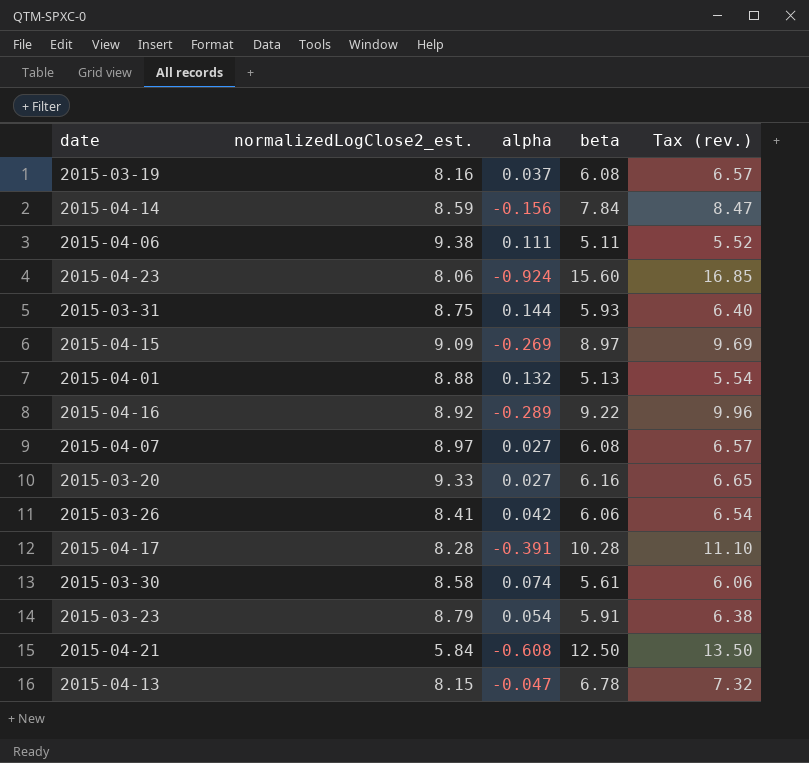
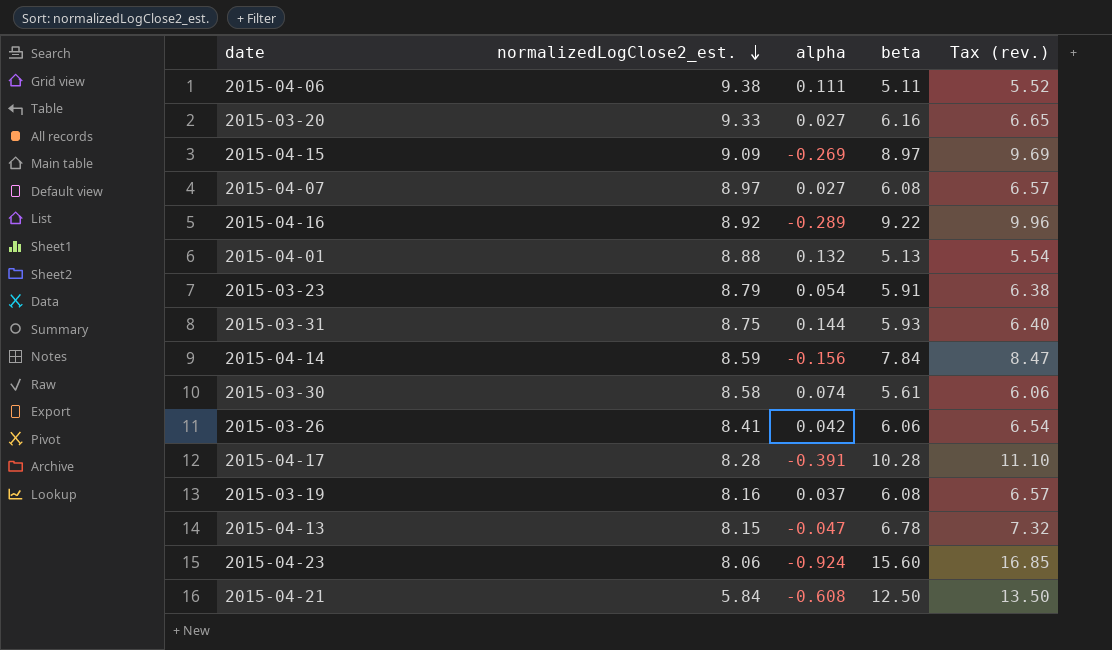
row order: none -> normalizedLogClose2_est. descending

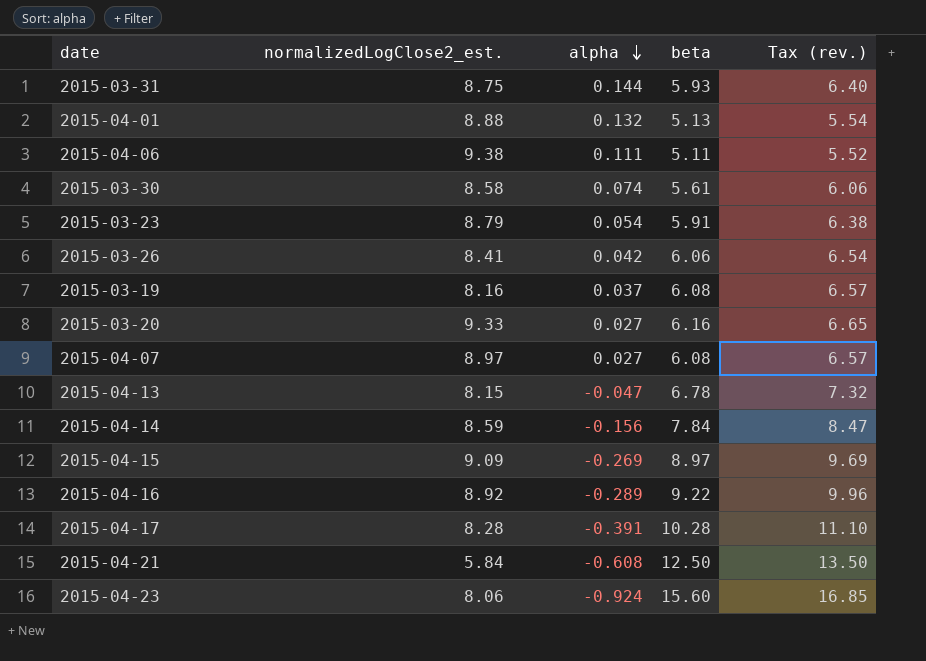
row order: normalizedLogClose2_est. descending -> alpha descending

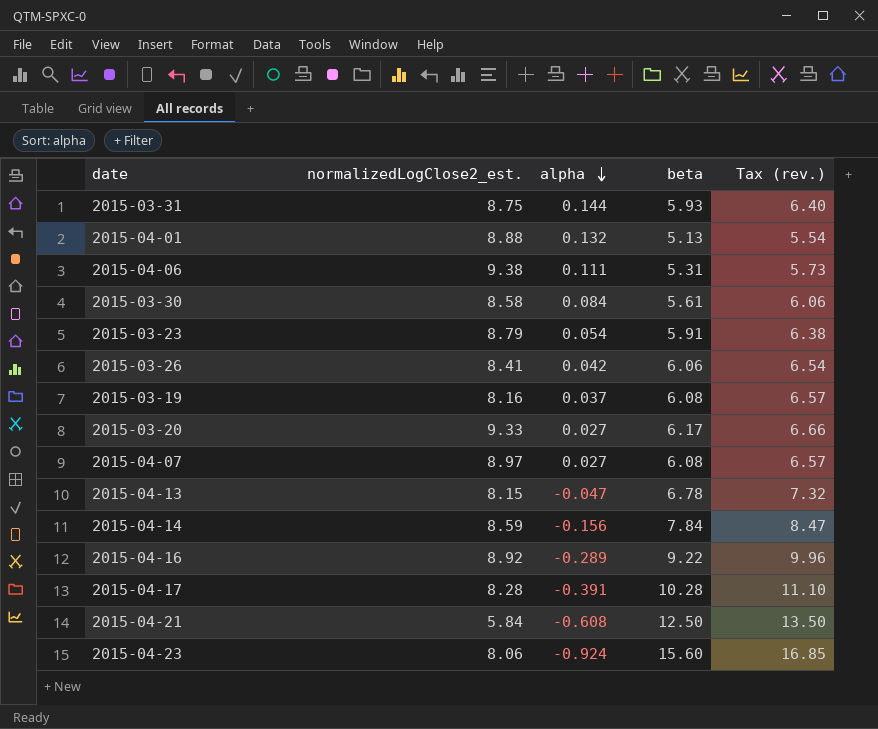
row 2015-04-15: 9.09 | -0.269 | 8.97 | 9.69 -> none
2015-04-06 | beta: 5.11 -> 5.31
2015-04-06 | Tax (rev.): 5.52 -> 5.73
2015-03-30 | alpha: 0.074 -> 0.084
2015-03-20 | beta: 6.16 -> 6.17
2015-03-20 | Tax (rev.): 6.65 -> 6.66

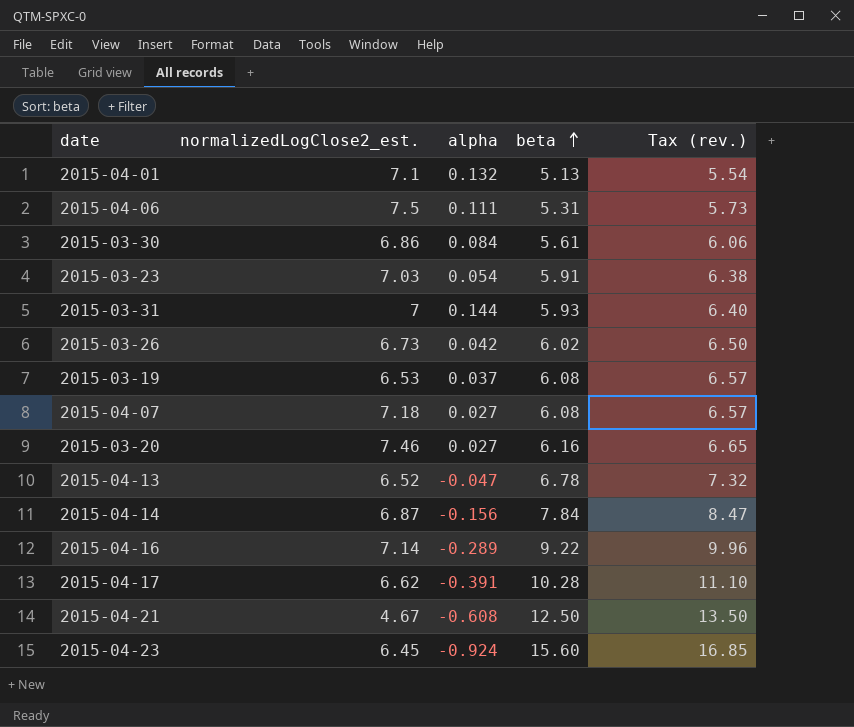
row order: alpha descending -> beta ascending
2015-04-01 | normalizedLogClose2_est.: 8.88 -> 7.1
2015-04-06 | normalizedLogClose2_est.: 9.38 -> 7.5
2015-03-30 | normalizedLogClose2_est.: 8.58 -> 6.86
2015-03-23 | normalizedLogClose2_est.: 8.79 -> 7.03
2015-03-31 | normalizedLogClose2_est.: 8.75 -> 7
2015-03-26 | normalizedLogClose2_est.: 8.41 -> 6.73
2015-03-26 | beta: 6.06 -> 6.02
2015-03-26 | Tax (rev.): 6.54 -> 6.50
2015-03-19 | normalizedLogClose2_est.: 8.16 -> 6.53
2015-04-07 | normalizedLogClose2_est.: 8.97 -> 7.18
2015-03-20 | normalizedLogClose2_est.: 9.33 -> 7.46
2015-03-20 | beta: 6.17 -> 6.16
2015-03-20 | Tax (rev.): 6.66 -> 6.65
2015-04-13 | normalizedLogClose2_est.: 8.15 -> 6.52
2015-04-14 | normalizedLogClose2_est.: 8.59 -> 6.87
2015-04-16 | normalizedLogClose2_est.: 8.92 -> 7.14
2015-04-17 | normalizedLogClose2_est.: 8.28 -> 6.62
2015-04-21 | normalizedLogClose2_est.: 5.84 -> 4.67
2015-04-23 | normalizedLogClose2_est.: 8.06 -> 6.45

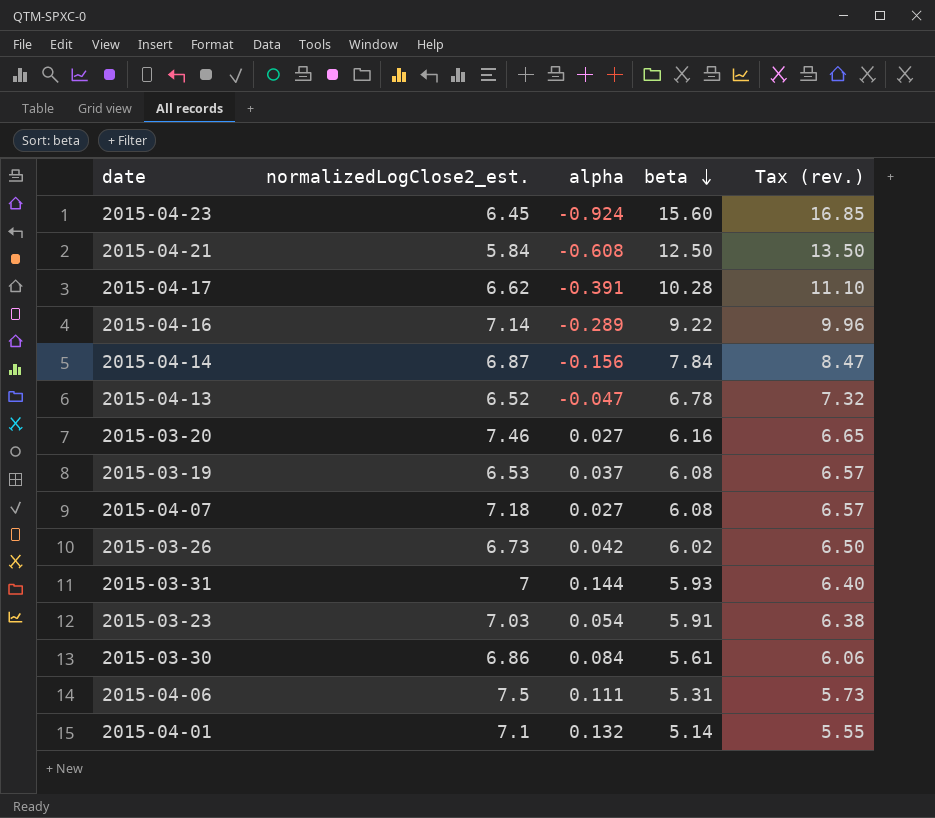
row order: beta ascending -> beta descending
2015-04-21 | normalizedLogClose2_est.: 4.67 -> 5.84
2015-04-01 | beta: 5.13 -> 5.14
2015-04-01 | Tax (rev.): 5.54 -> 5.55

